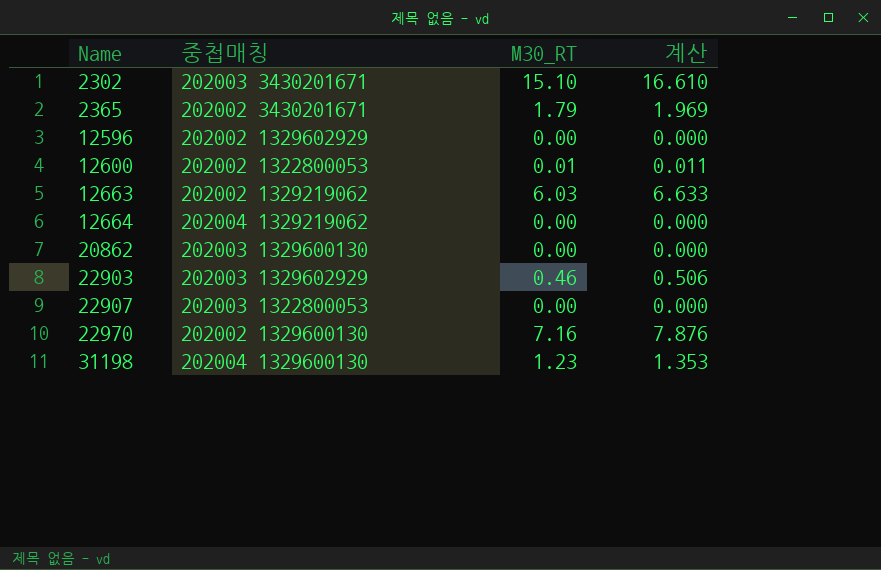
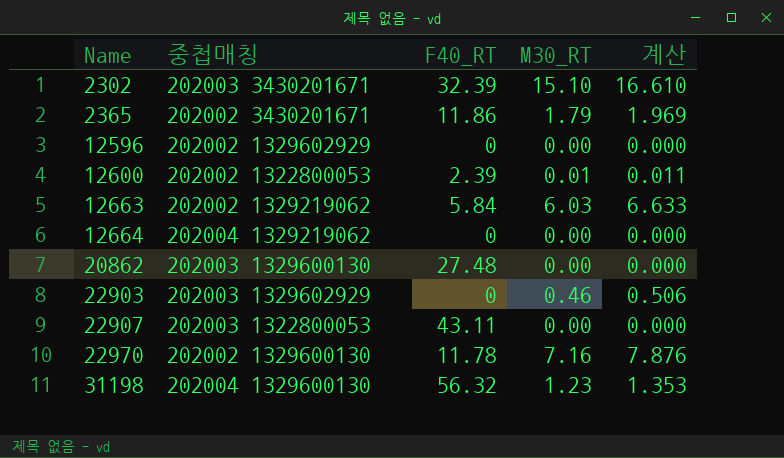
column F40_RT | position: none -> 3

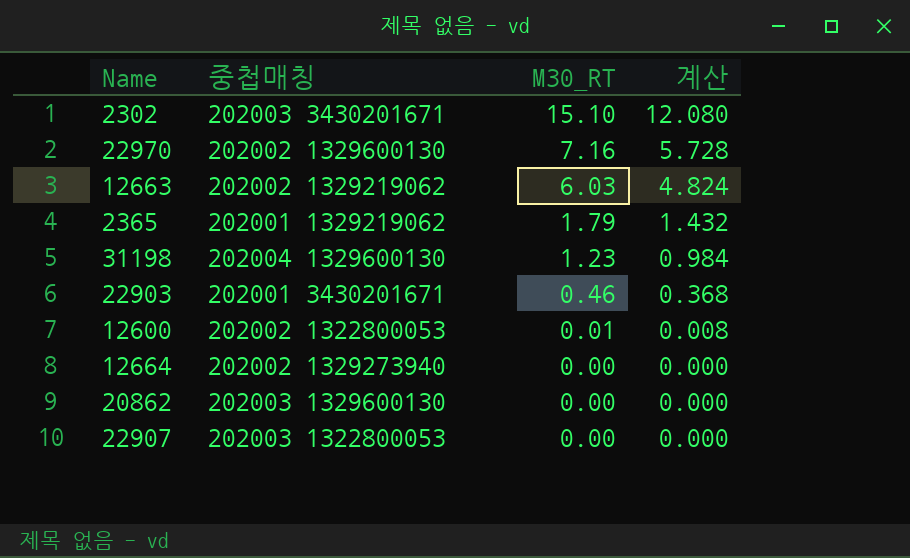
row order: Name ascending -> M30_RT descending
column F40_RT | position: 3 -> none
column 계산 | formula: [M30_RT] * 1.1 -> [M30_RT] * 0.8
row 12596: 202002 1329602929 | 0 | 0.00 | 0.000 -> none
2365 | 중첩매칭: 202002 3430201671 -> 202001 1329219062
22903 | 중첩매칭: 202003 1329602929 -> 202001 3430201671
12664 | 중첩매칭: 202004 1329219062 -> 202002 1329273940

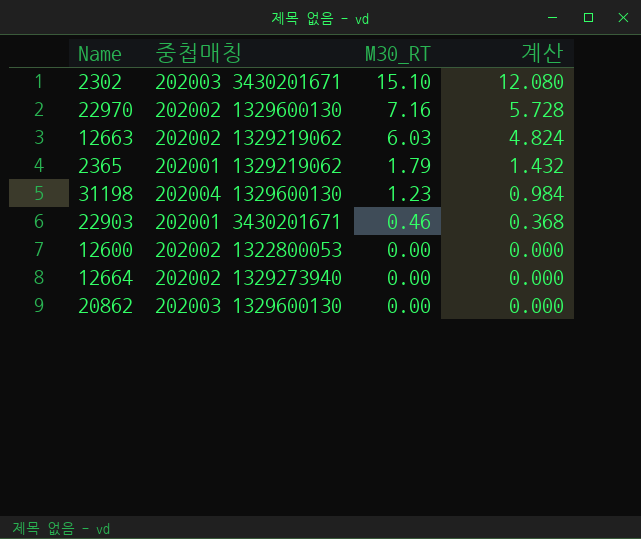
row 22907: 202003 1322800053 | 0.00 | 0.000 -> none
12600 | M30_RT: 0.01 -> 0.00
12600 | 계산: 0.008 -> 0.000

